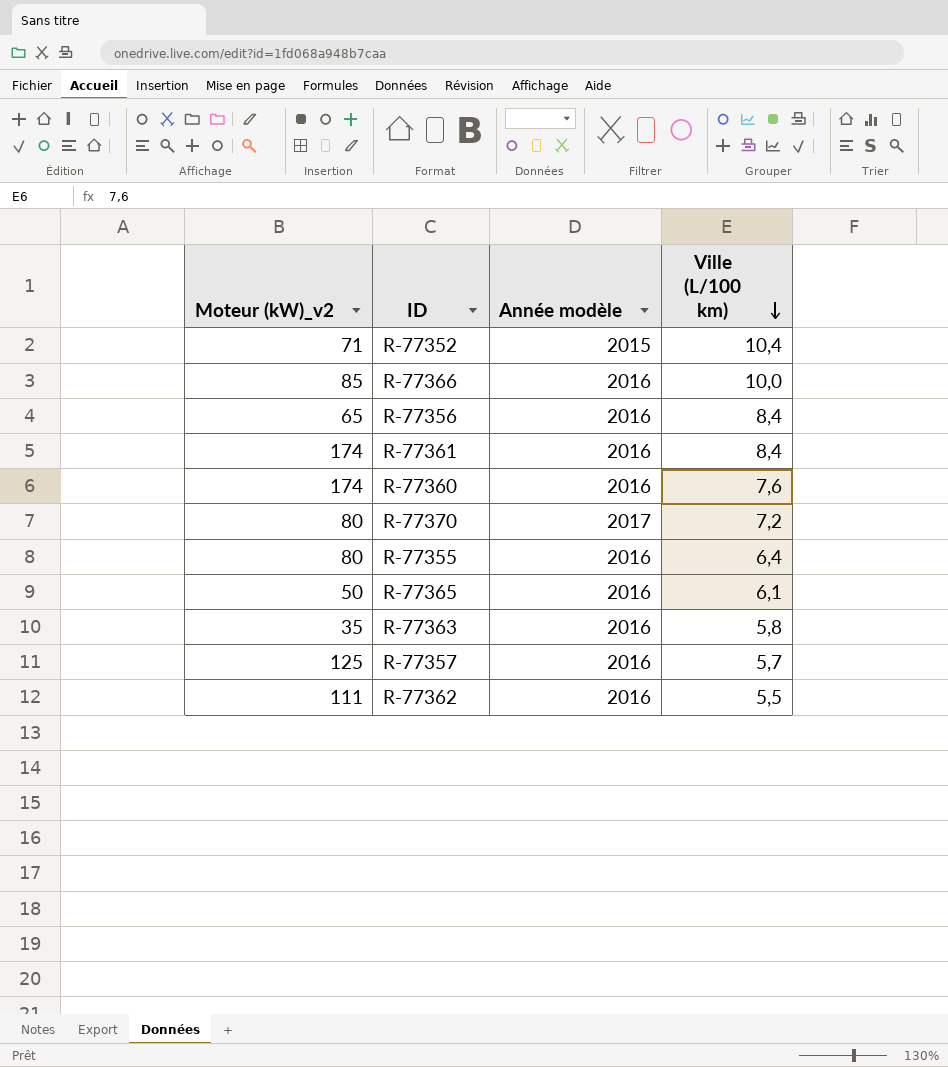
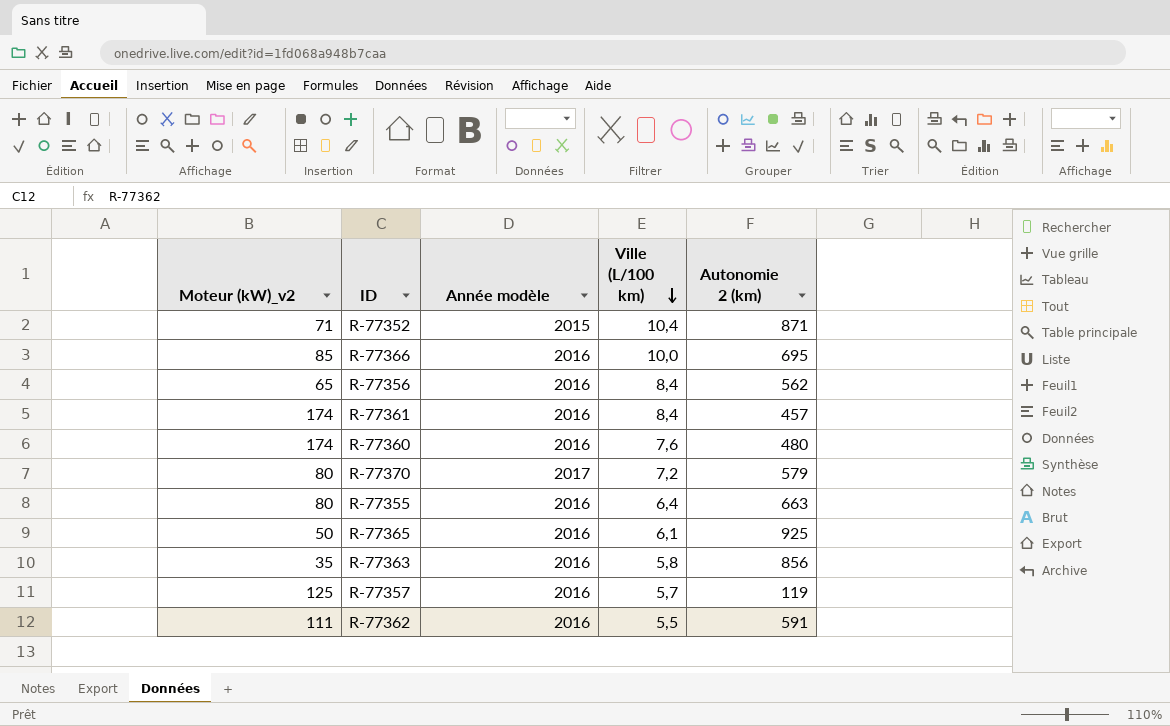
column Autonomie 2 (km) | position: none -> 5

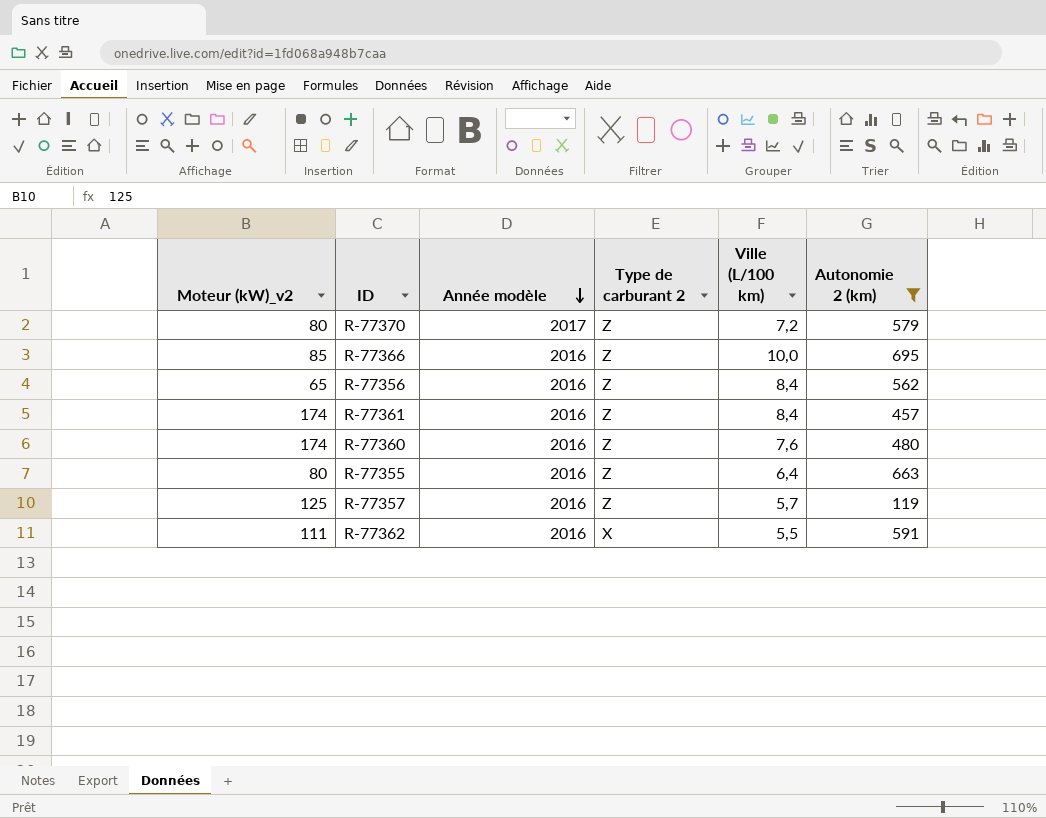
filter: none -> Autonomie 2 (km) <= 695
row order: Ville (L/100 km) descending -> Année modèle descending
column Type de carburant 2 | position: none -> 4

